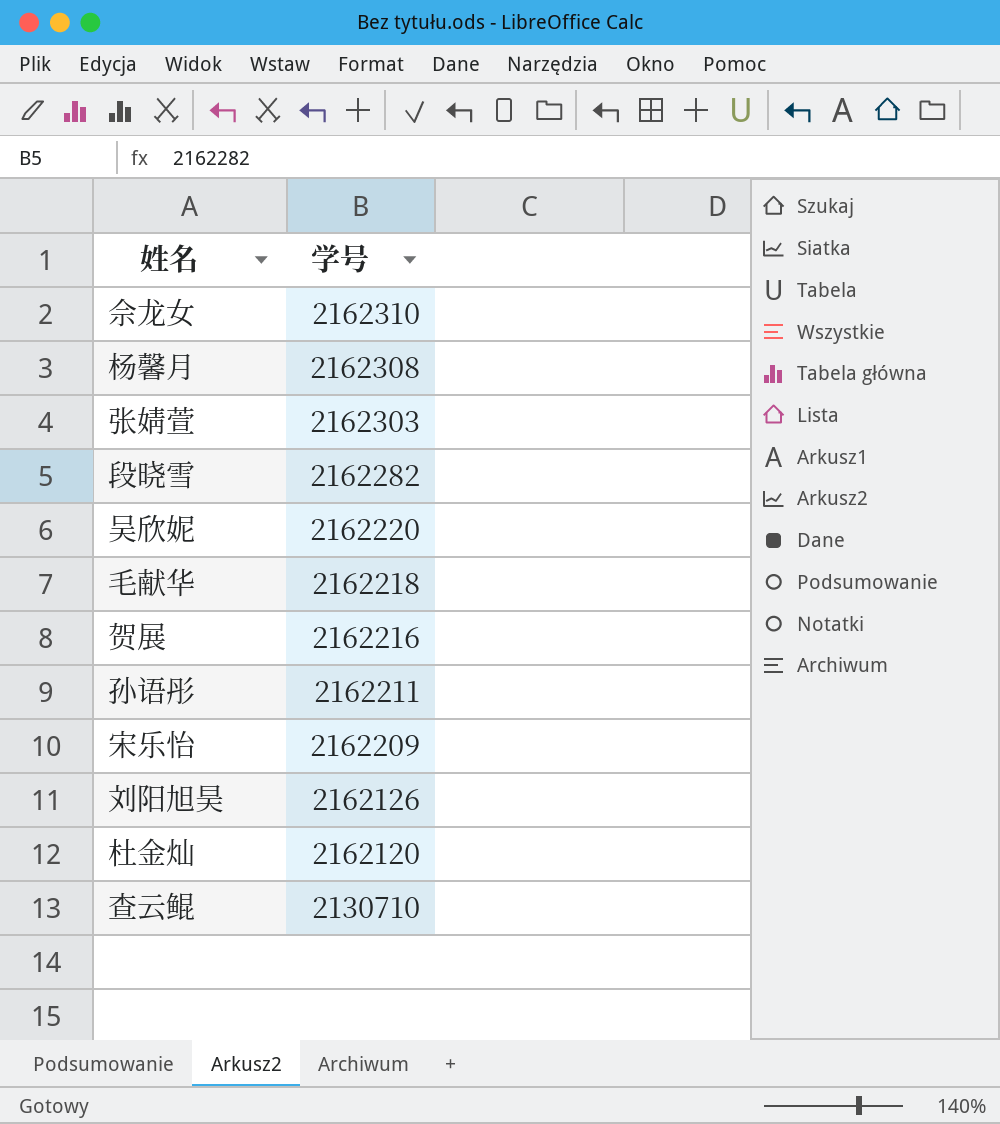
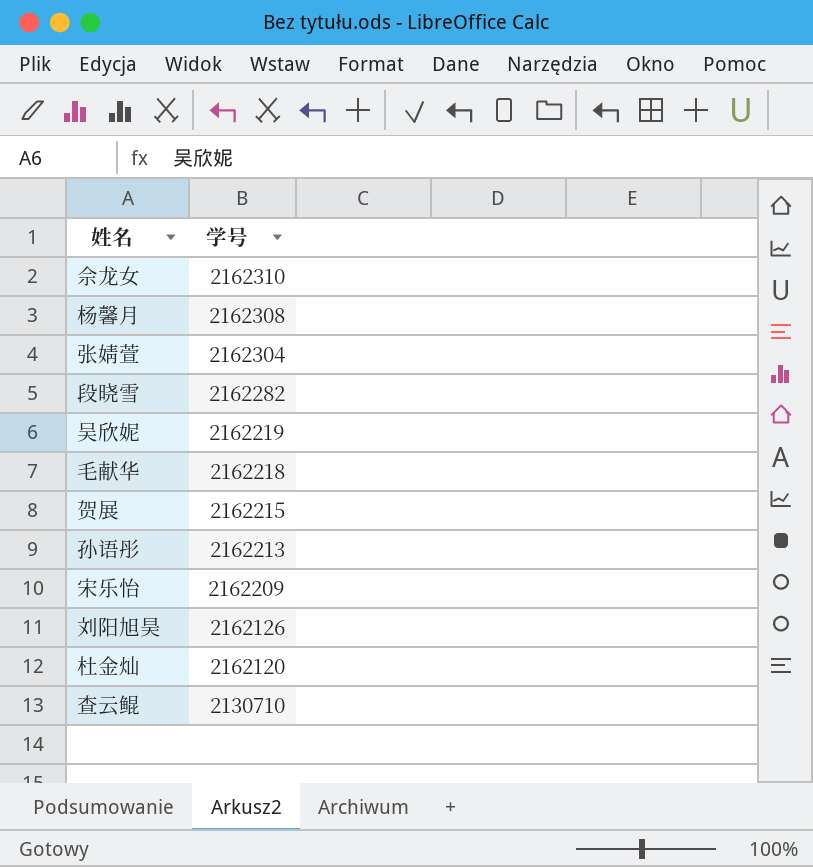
张婧萱 | 学号: 2162303 -> 2162304
吴欣妮 | 学号: 2162220 -> 2162219
贺展 | 学号: 2162216 -> 2162215
孙语彤 | 学号: 2162211 -> 2162213

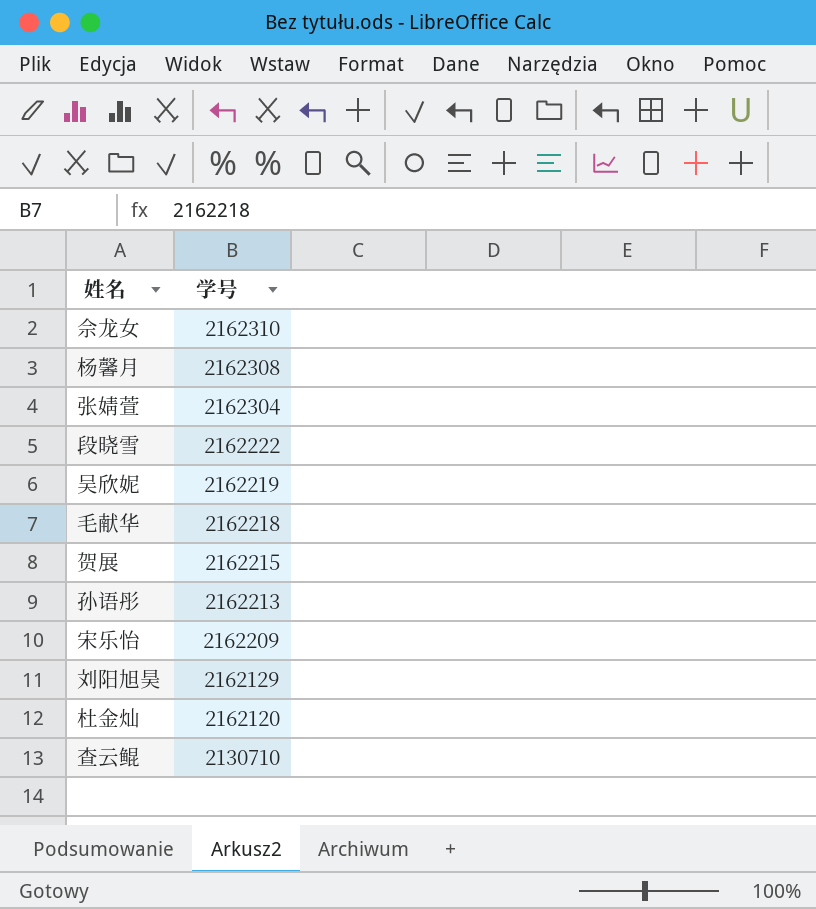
段晓雪 | 学号: 2162282 -> 2162222
刘阳旭昊 | 学号: 2162126 -> 2162129

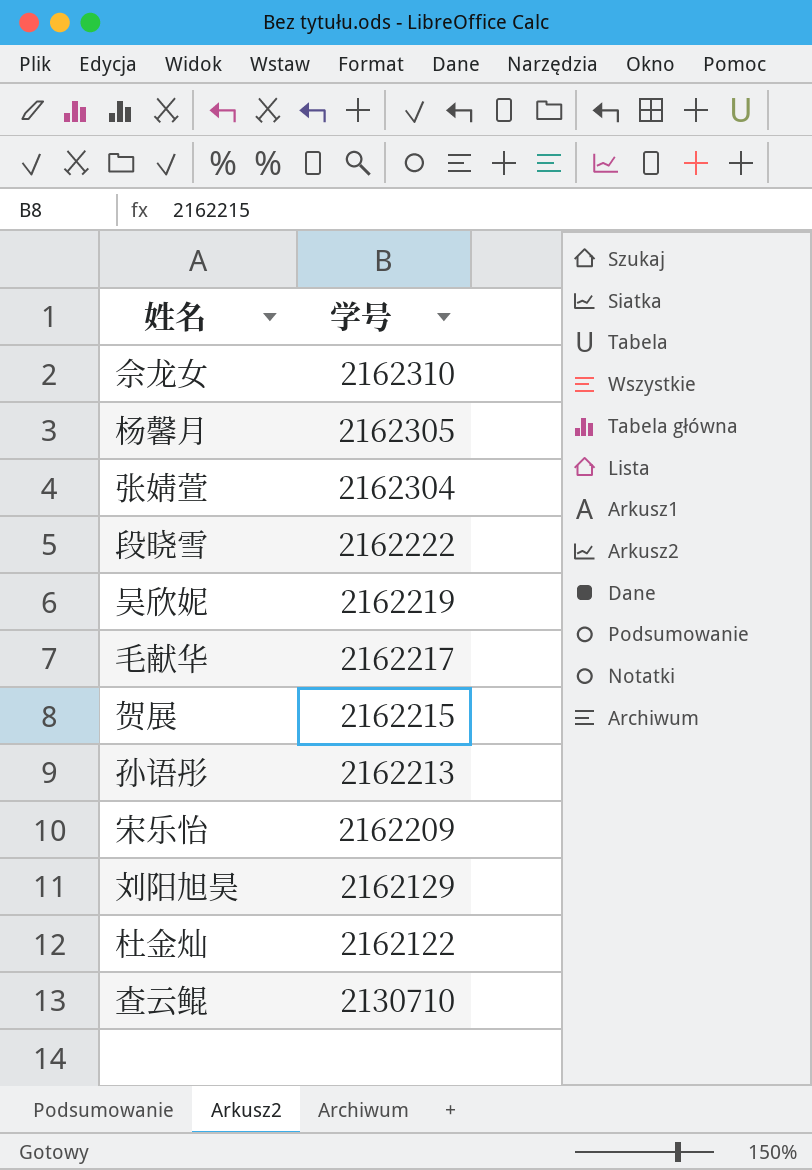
杨馨月 | 学号: 2162308 -> 2162305
毛献华 | 学号: 2162218 -> 2162217
杜金灿 | 学号: 2162120 -> 2162122

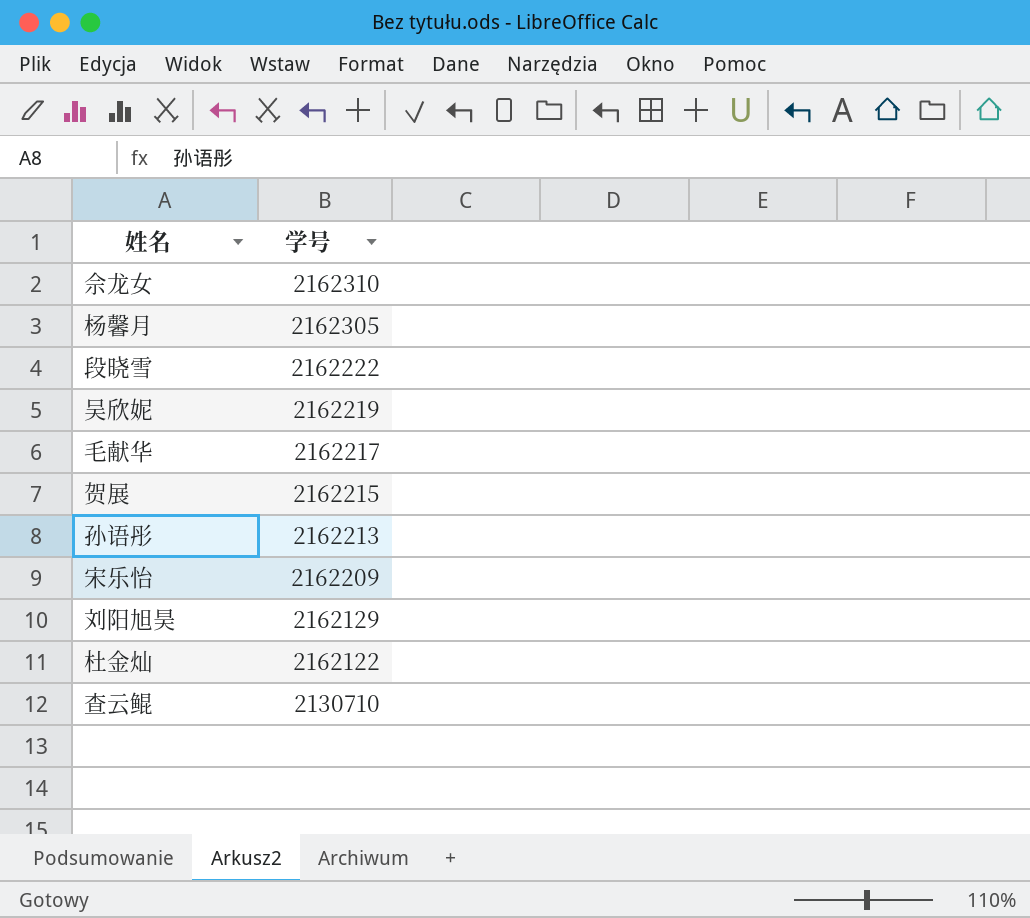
row 张婧萱: 2162304 -> none

